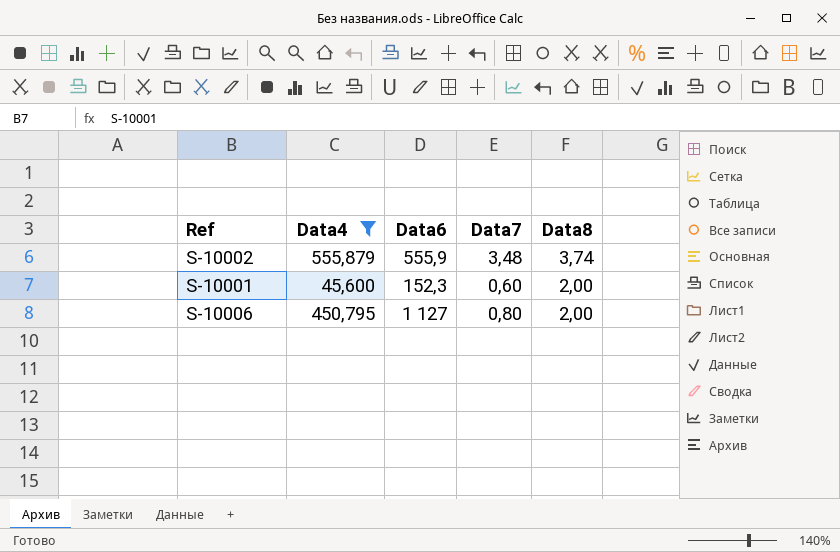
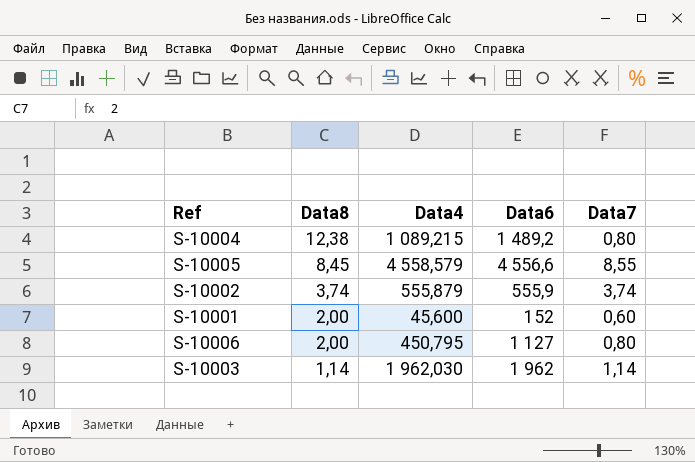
filter: Data4 <= 555,879 -> none
column Data8 | position: 5 -> 2
S-10002 | Data7: 3,48 -> 3,74
S-10001 | Data6: 152,3 -> 152

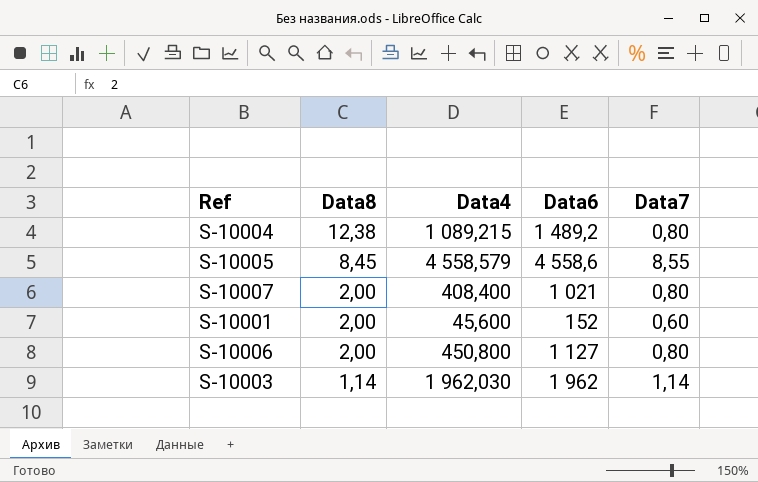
row S-10002: 3,74 | 555,879 | 555,9 | 3,74 -> none
S-10005 | Data6: 4 556,6 -> 4 558,6
row S-10007: none -> 2,00 | 408,400 | 1 021 | 0,80
S-10006 | Data4: 450,795 -> 450,800

